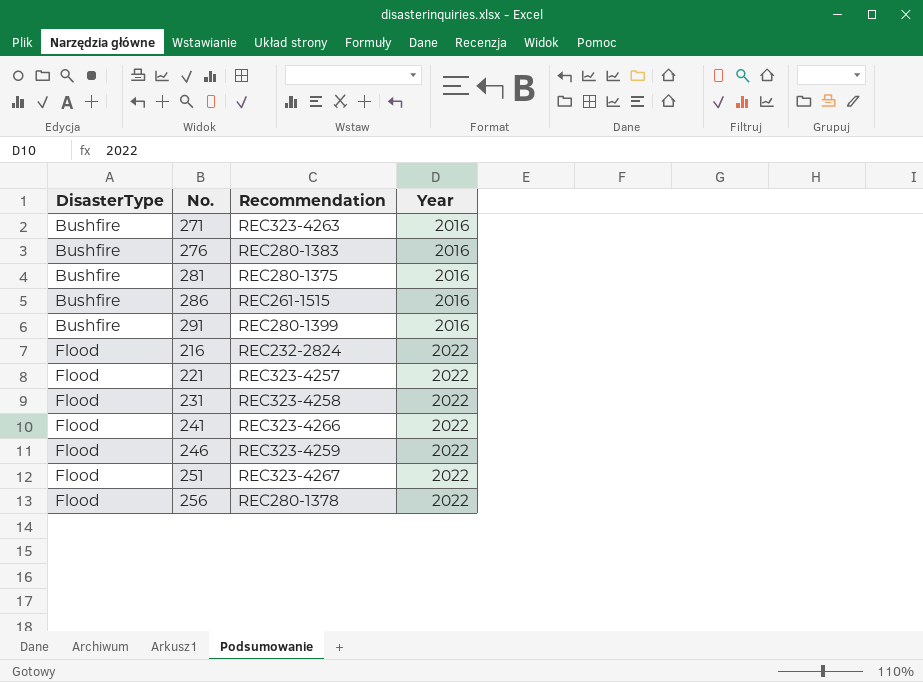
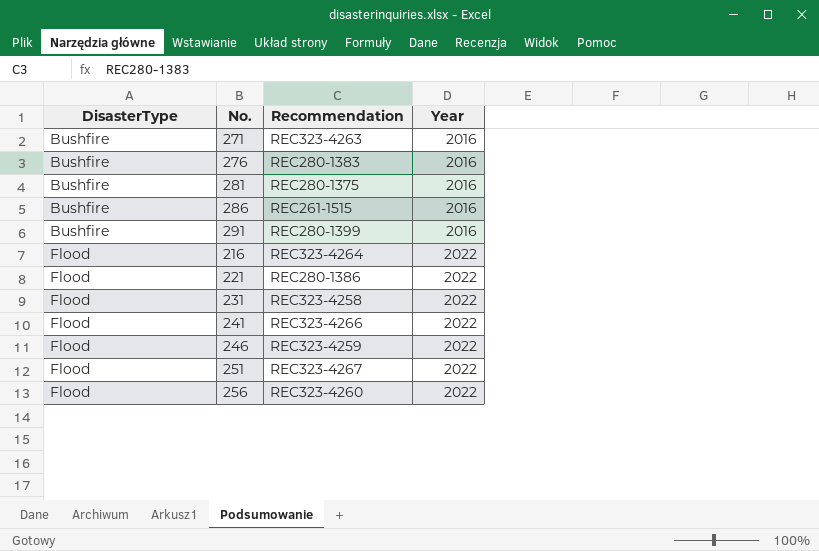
216 | Recommendation: REC232-2824 -> REC323-4264
221 | Recommendation: REC323-4257 -> REC280-1386
256 | Recommendation: REC280-1378 -> REC323-4260

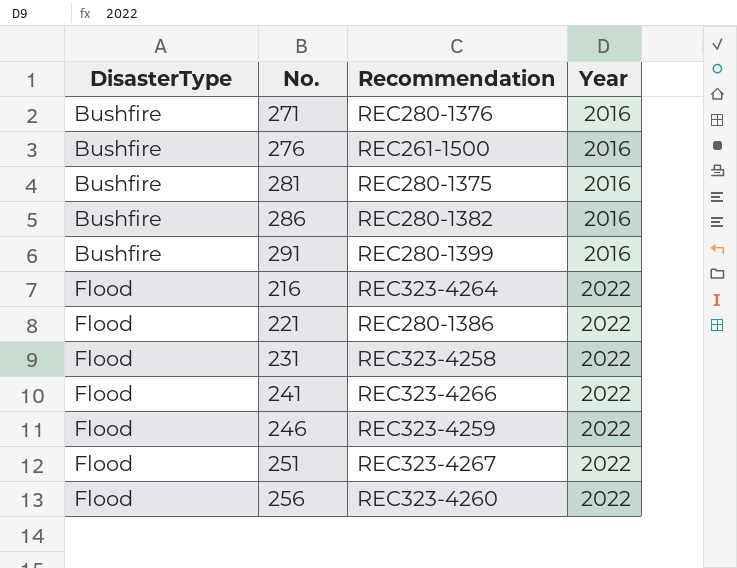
271 | Recommendation: REC323-4263 -> REC280-1376
276 | Recommendation: REC280-1383 -> REC261-1500
286 | Recommendation: REC261-1515 -> REC280-1382

